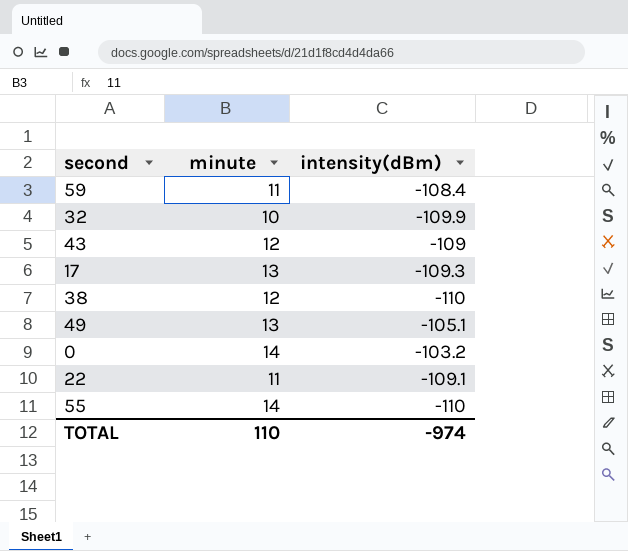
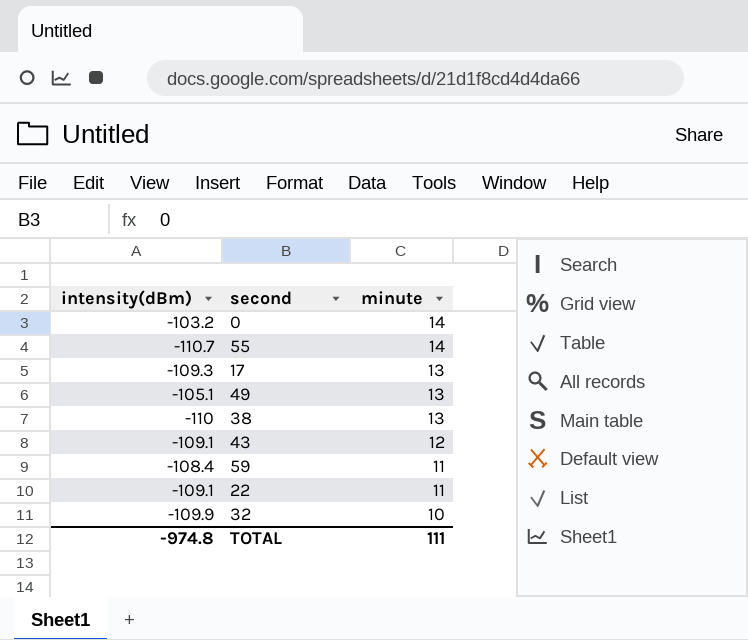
row order: none -> minute descending
column intensity(dBm) | position: 3 -> 1
55 | intensity(dBm): -110 -> -110.7
38 | minute: 12 -> 13
43 | intensity(dBm): -109 -> -109.1
TOTAL | intensity(dBm): -974 -> -974.8
TOTAL | minute: 110 -> 111

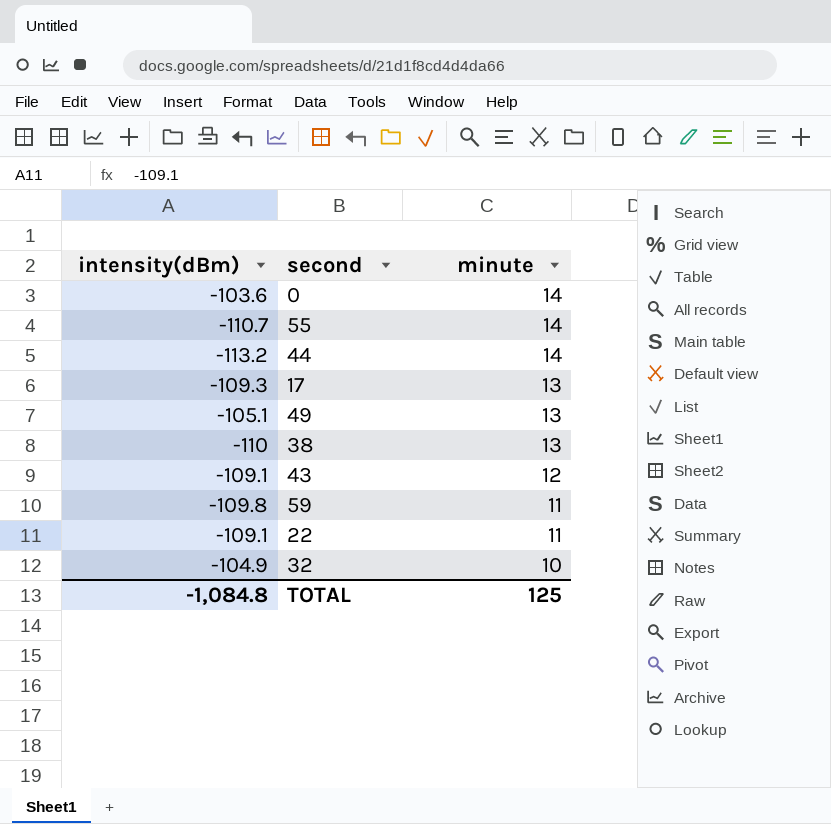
0 | intensity(dBm): -103.2 -> -103.6
row 44: none -> -113.2 | 14
59 | intensity(dBm): -108.4 -> -109.8
32 | intensity(dBm): -109.9 -> -104.9
TOTAL | intensity(dBm): -974.8 -> -1,084.8
TOTAL | minute: 111 -> 125

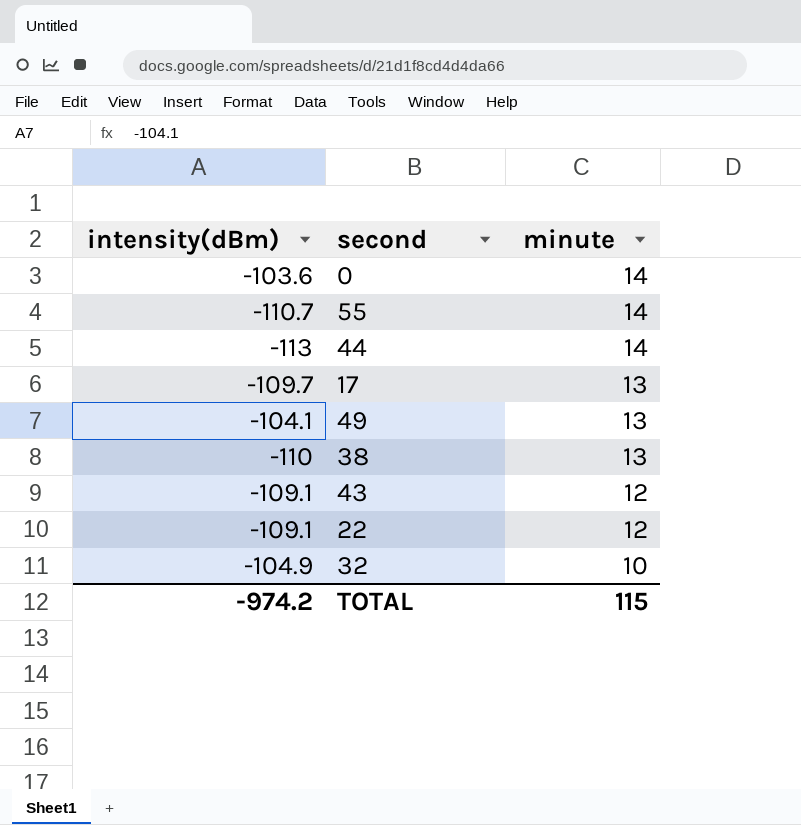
row 59: -109.8 | 11 -> none
44 | intensity(dBm): -113.2 -> -113
17 | intensity(dBm): -109.3 -> -109.7
49 | intensity(dBm): -105.1 -> -104.1
22 | minute: 11 -> 12
TOTAL | intensity(dBm): -1,084.8 -> -974.2
TOTAL | minute: 125 -> 115

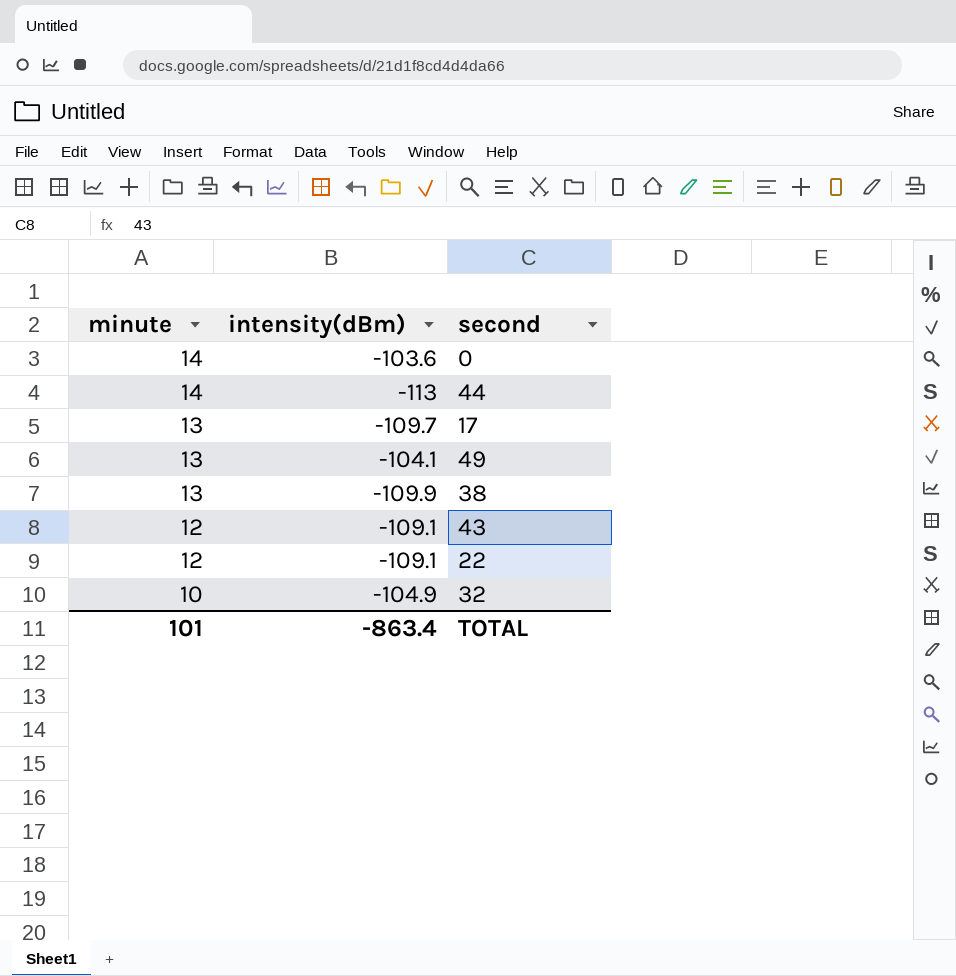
column minute | position: 3 -> 1
row 55: -110.7 | 14 -> none
38 | intensity(dBm): -110 -> -109.9
TOTAL | minute: 115 -> 101
TOTAL | intensity(dBm): -974.2 -> -863.4

